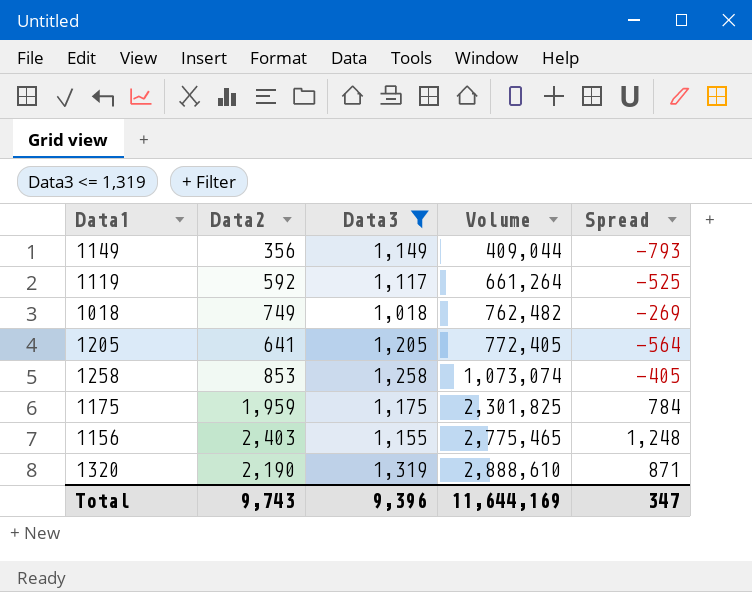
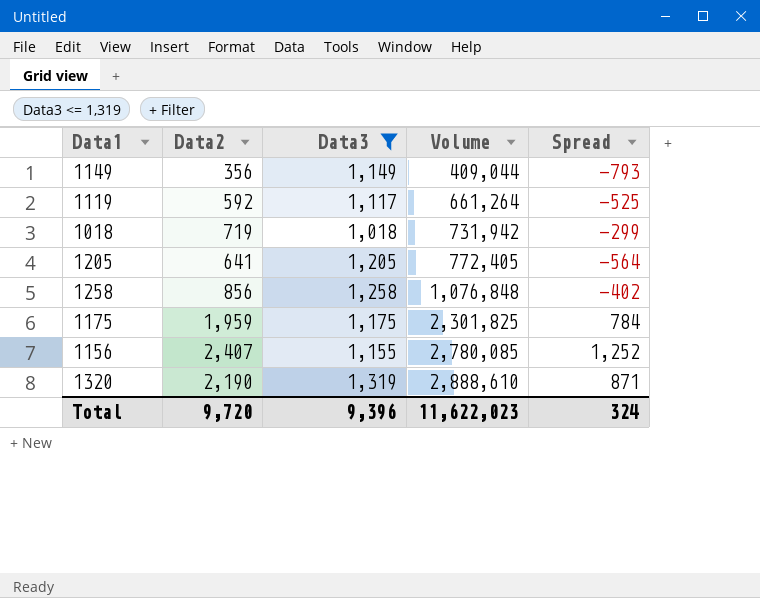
1018 | Data2: 749 -> 719
1018 | Volume: 762,482 -> 731,942
1018 | Spread: -269 -> -299
1258 | Data2: 853 -> 856
1258 | Volume: 1,073,074 -> 1,076,848
1258 | Spread: -405 -> -402
1156 | Data2: 2,403 -> 2,407
1156 | Volume: 2,775,465 -> 2,780,085
1156 | Spread: 1,248 -> 1,252
Total | Data2: 9,743 -> 9,720
Total | Volume: 11,644,169 -> 11,622,023
Total | Spread: 347 -> 324

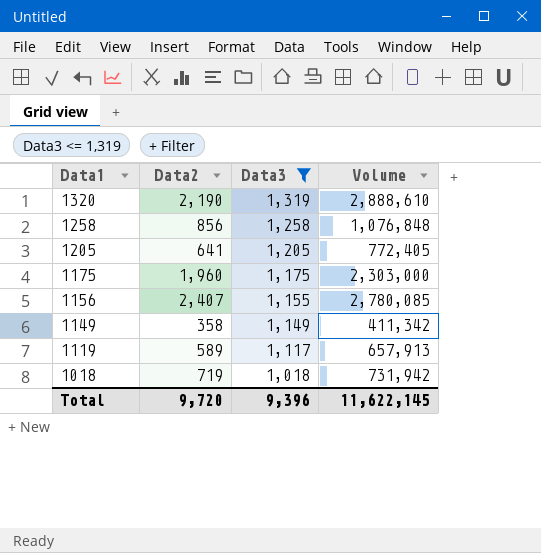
row order: Volume ascending -> Data1 descending
column Spread | formula: [Data2] - [Data3] -> none
1175 | Data2: 1,959 -> 1,960
1175 | Volume: 2,301,825 -> 2,303,000
1149 | Data2: 356 -> 358
1149 | Volume: 409,044 -> 411,342
1119 | Data2: 592 -> 589
1119 | Volume: 661,264 -> 657,913
Total | Volume: 11,622,023 -> 11,622,145

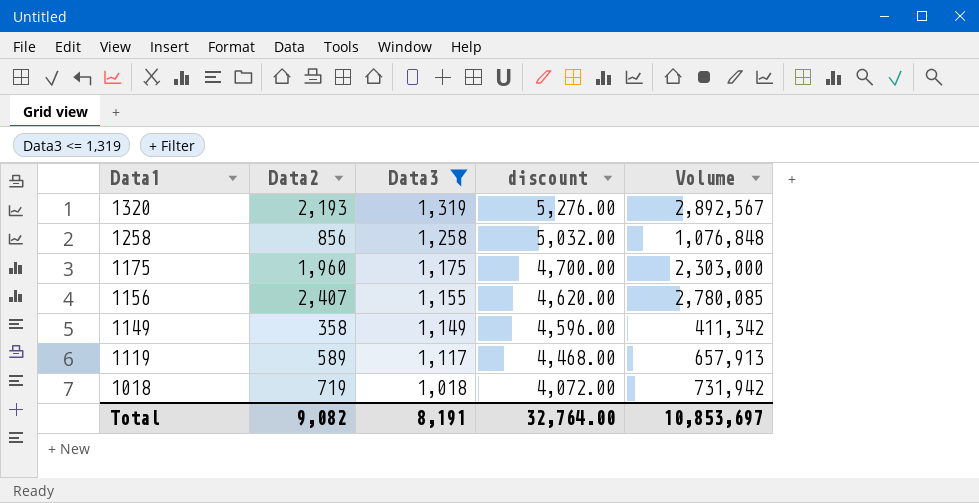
column discount | formula: none -> [Data3] * 4
row 1205: 641 | 1,205 | 772,405 -> none
1320 | Data2: 2,190 -> 2,193
1320 | Volume: 2,888,610 -> 2,892,567
Total | Data2: 9,720 -> 9,082
Total | Data3: 9,396 -> 8,191
Total | Volume: 11,622,145 -> 10,853,697

